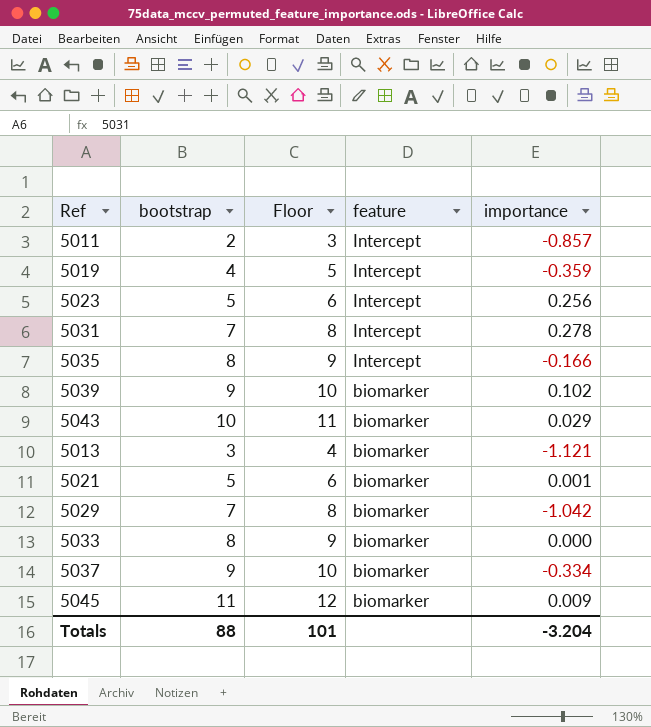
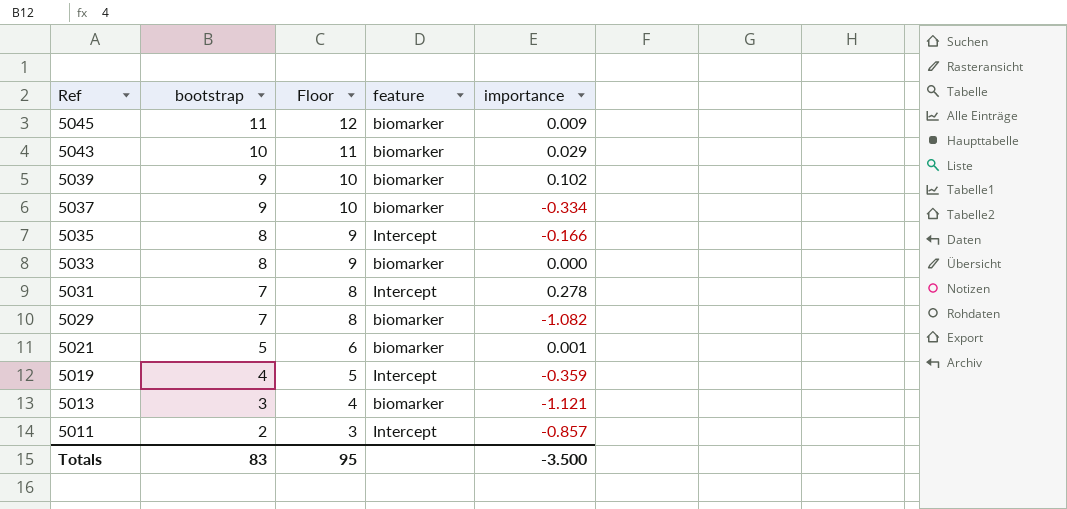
row order: feature descending -> Ref descending
row 5023: 5 | 6 | Intercept | 0.256 -> none
5029 | importance: -1.042 -> -1.082
Totals | bootstrap: 88 -> 83
Totals | Floor: 101 -> 95
Totals | importance: -3.204 -> -3.500

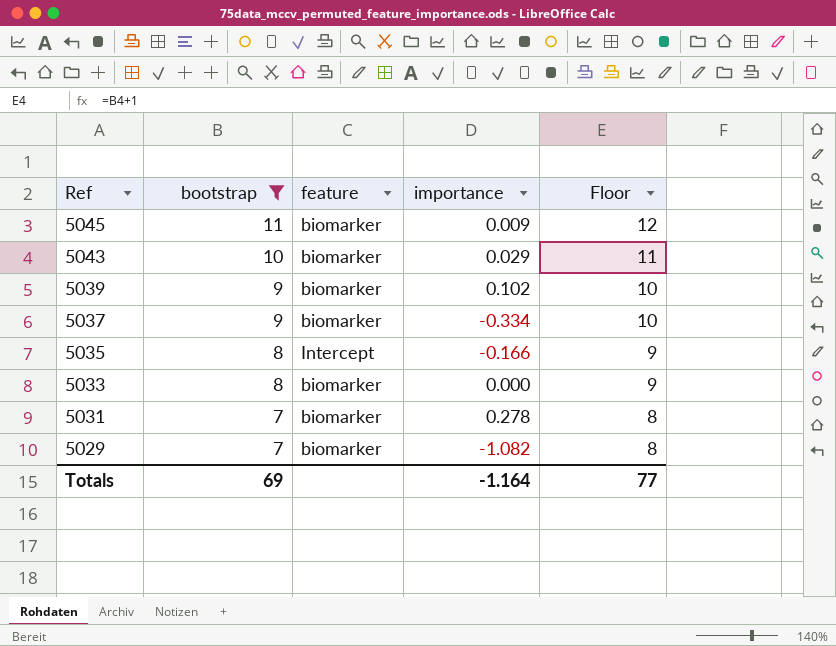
filter: none -> bootstrap >= 7
column Floor | position: 3 -> 5
5031 | feature: Intercept -> biomarker
Totals | bootstrap: 83 -> 69
Totals | importance: -3.500 -> -1.164
Totals | Floor: 95 -> 77

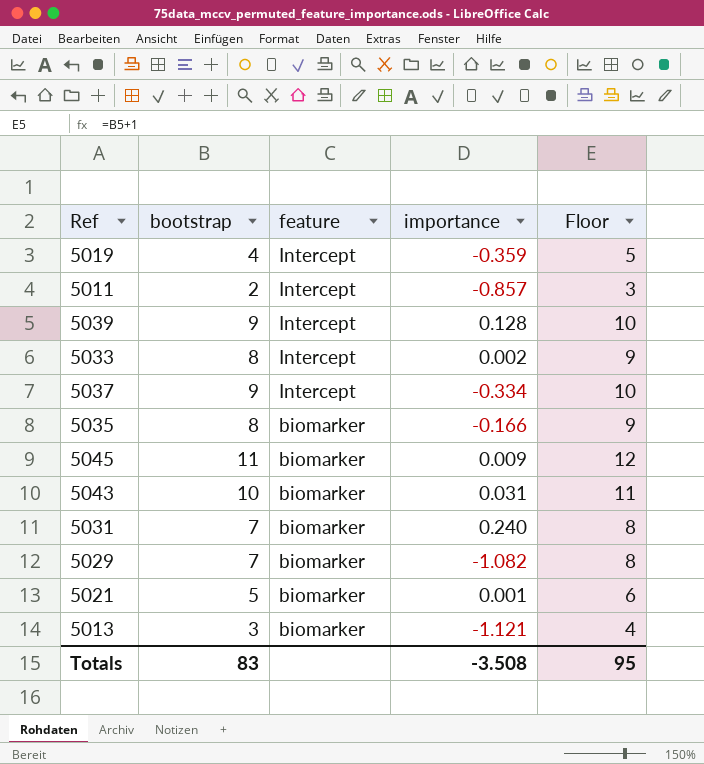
filter: bootstrap >= 7 -> none
row order: Ref descending -> feature descending
5039 | feature: biomarker -> Intercept
5039 | importance: 0.102 -> 0.128
5033 | feature: biomarker -> Intercept
5033 | importance: 0.000 -> 0.002
5037 | feature: biomarker -> Intercept
5035 | feature: Intercept -> biomarker
5043 | importance: 0.029 -> 0.031
5031 | importance: 0.278 -> 0.240
Totals | bootstrap: 69 -> 83
Totals | importance: -1.164 -> -3.508
Totals | Floor: 77 -> 95

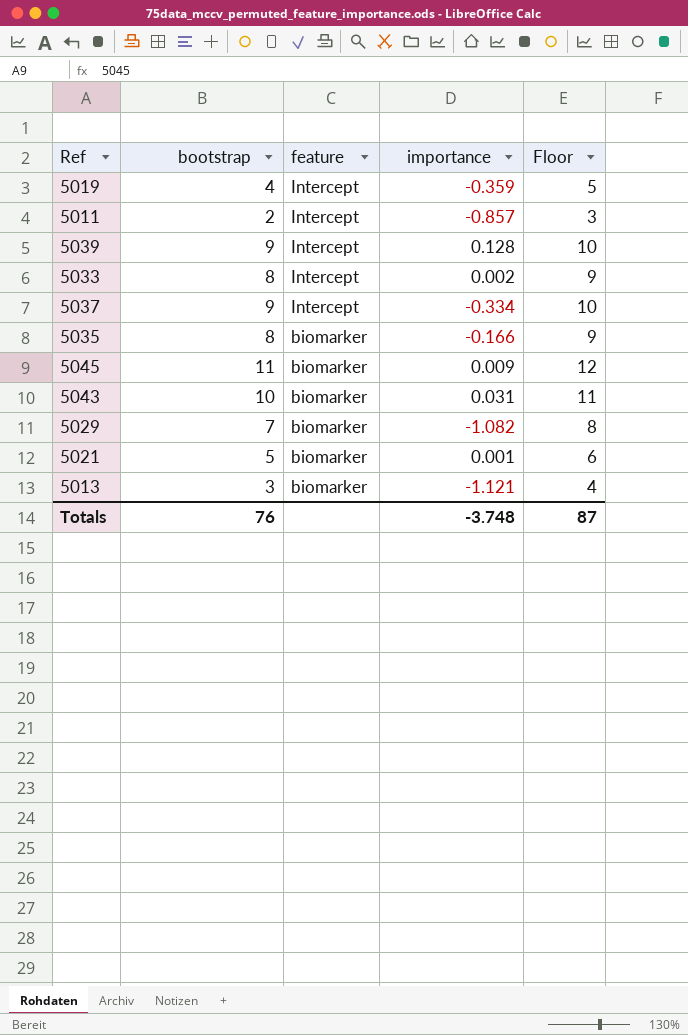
row 5031: 7 | biomarker | 0.240 | 8 -> none
Totals | bootstrap: 83 -> 76
Totals | importance: -3.508 -> -3.748
Totals | Floor: 95 -> 87

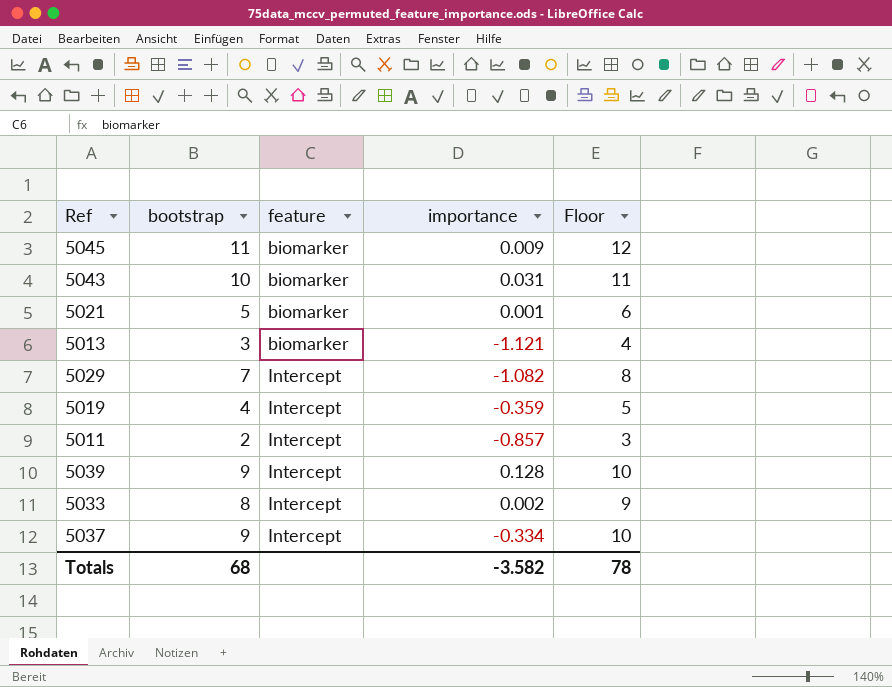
row order: feature descending -> feature ascending
row 5035: 8 | biomarker | -0.166 | 9 -> none
5029 | feature: biomarker -> Intercept
Totals | bootstrap: 76 -> 68
Totals | importance: -3.748 -> -3.582
Totals | Floor: 87 -> 78

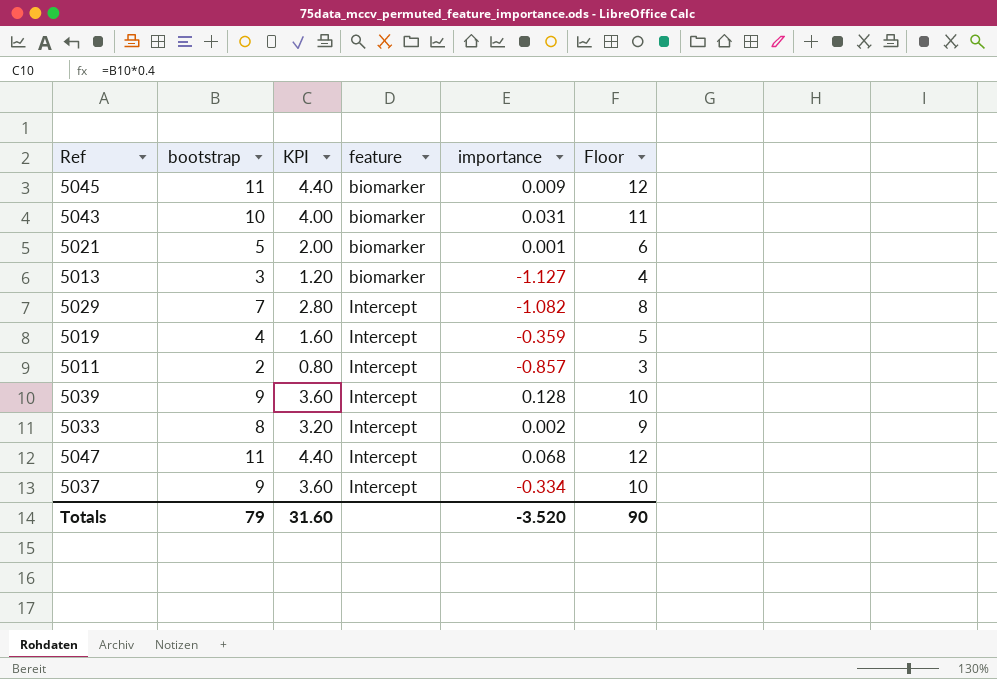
column KPI | formula: none -> [bootstrap] * 0.4
5013 | importance: -1.121 -> -1.127
row 5047: none -> 11 | 4.40 | Intercept | 0.068 | 12
Totals | bootstrap: 68 -> 79
Totals | importance: -3.582 -> -3.520
Totals | Floor: 78 -> 90

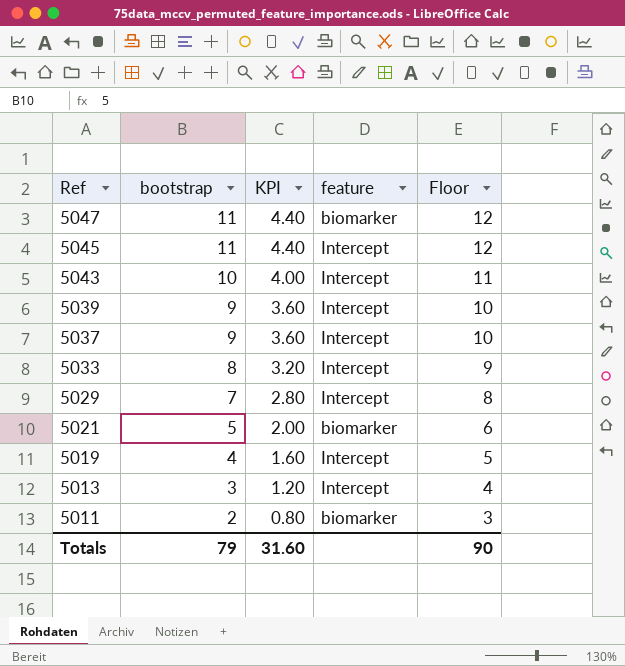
row order: feature ascending -> Ref descending
column importance | position: 5 -> none
5047 | feature: Intercept -> biomarker
5045 | feature: biomarker -> Intercept
5043 | feature: biomarker -> Intercept
5013 | feature: biomarker -> Intercept
5011 | feature: Intercept -> biomarker

